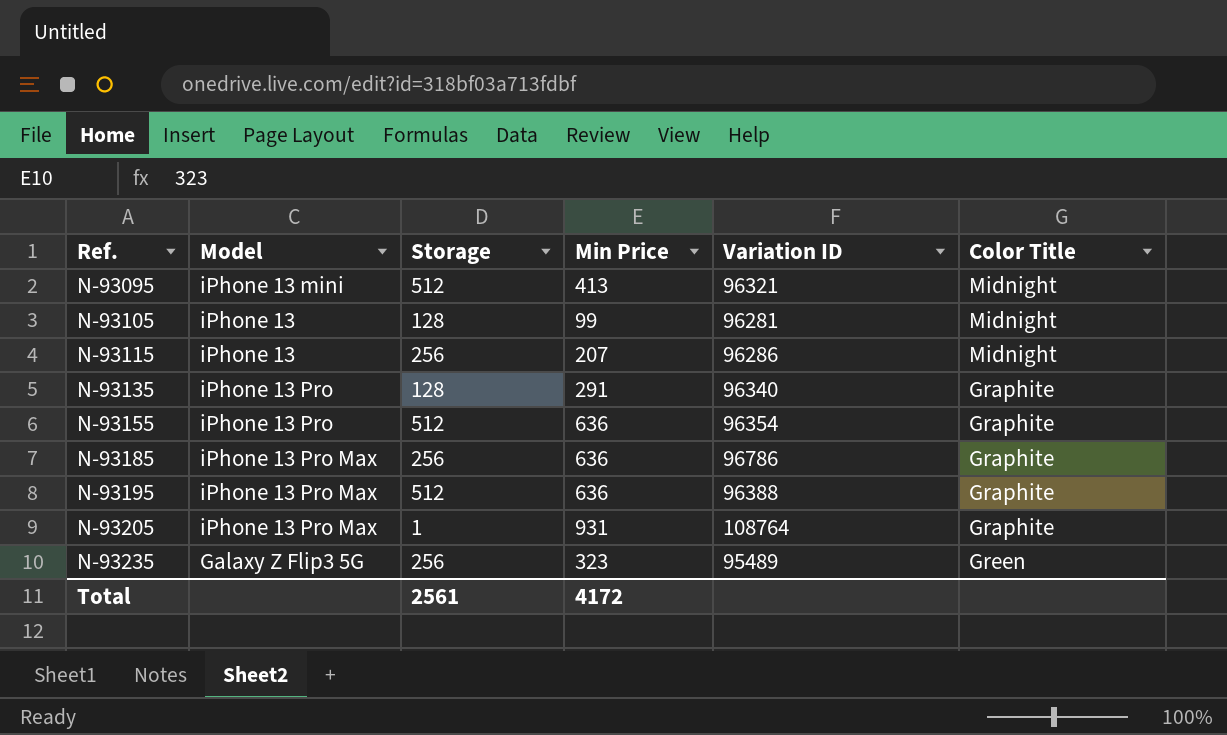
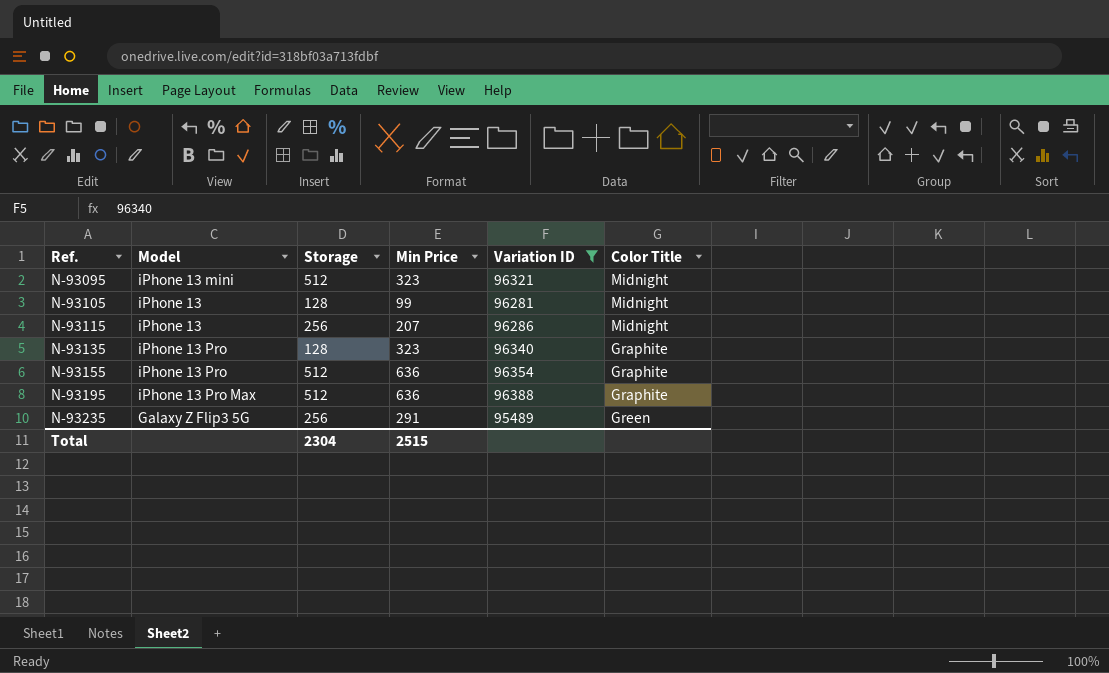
filter: none -> Variation ID <= 96388
N-93095 | Min Price: 413 -> 323
N-93135 | Min Price: 291 -> 323
N-93235 | Min Price: 323 -> 291
Total | Storage: 2561 -> 2304
Total | Min Price: 4172 -> 2515

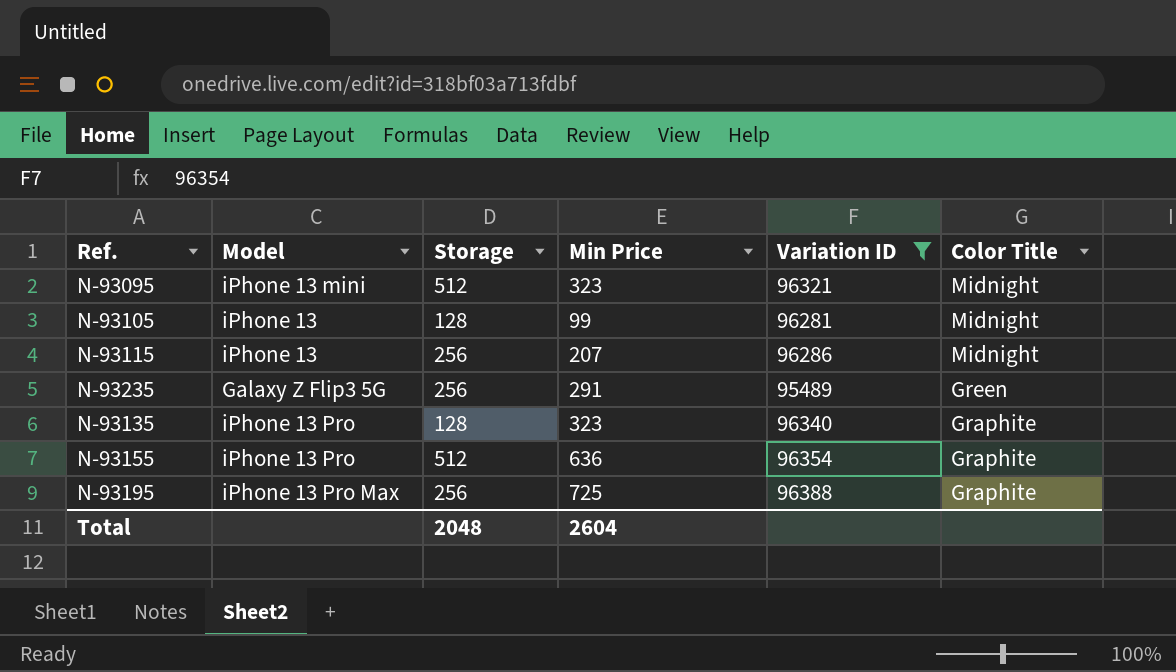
row order: Ref. ascending -> Color Title descending
N-93195 | Storage: 512 -> 256
N-93195 | Min Price: 636 -> 725
Total | Storage: 2304 -> 2048
Total | Min Price: 2515 -> 2604

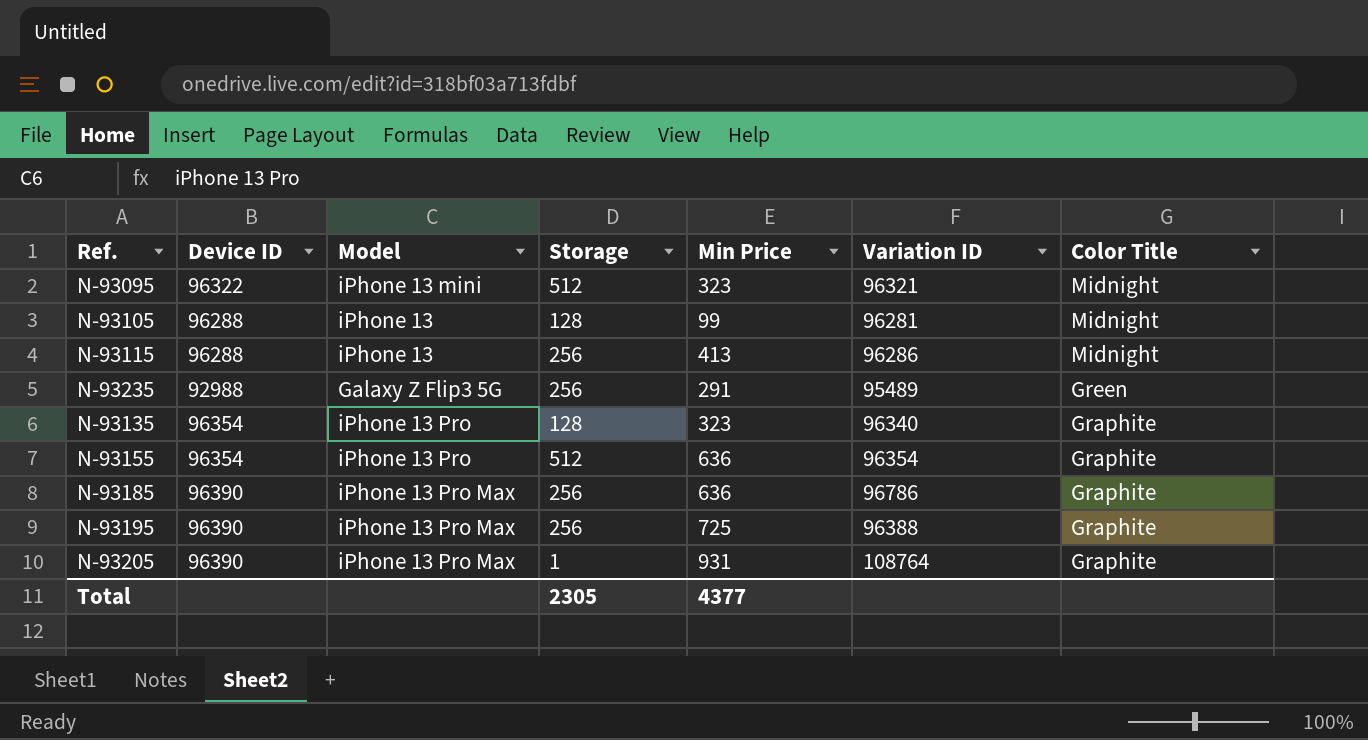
filter: Variation ID <= 96388 -> none
column Device ID | position: none -> 2
N-93115 | Min Price: 207 -> 413
Total | Storage: 2048 -> 2305
Total | Min Price: 2604 -> 4377

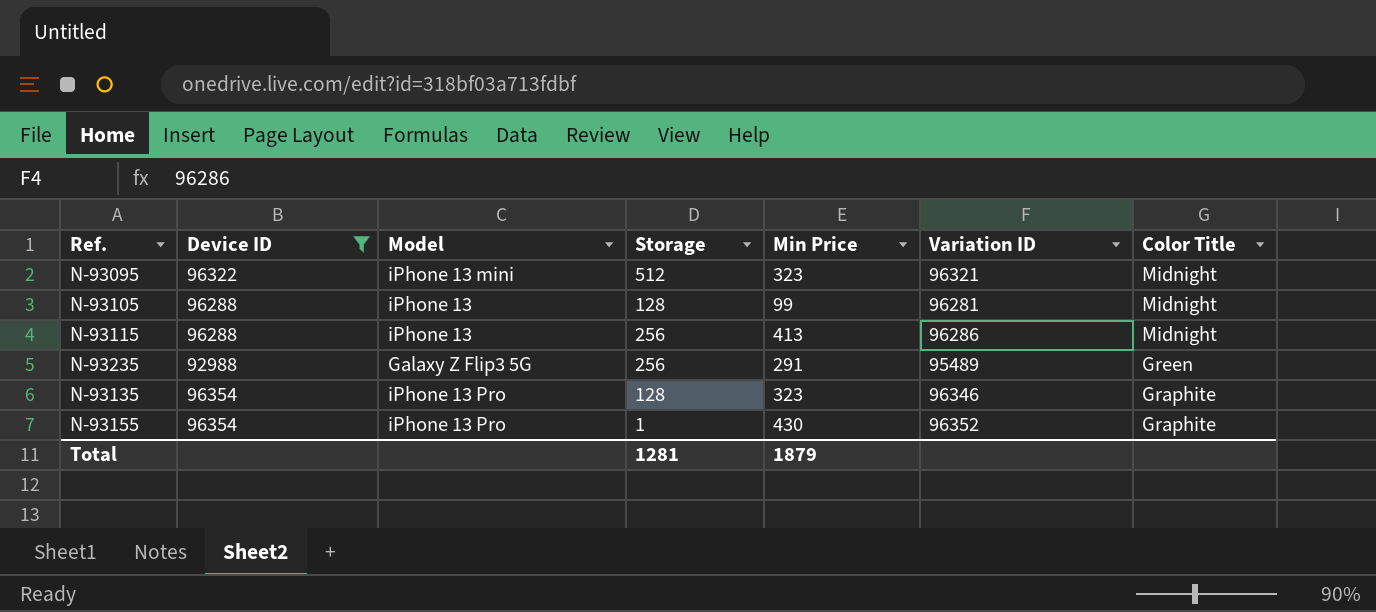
filter: none -> Device ID != 96390
N-93135 | Variation ID: 96340 -> 96346
N-93155 | Storage: 512 -> 1
N-93155 | Min Price: 636 -> 430
N-93155 | Variation ID: 96354 -> 96352
Total | Storage: 2305 -> 1281
Total | Min Price: 4377 -> 1879

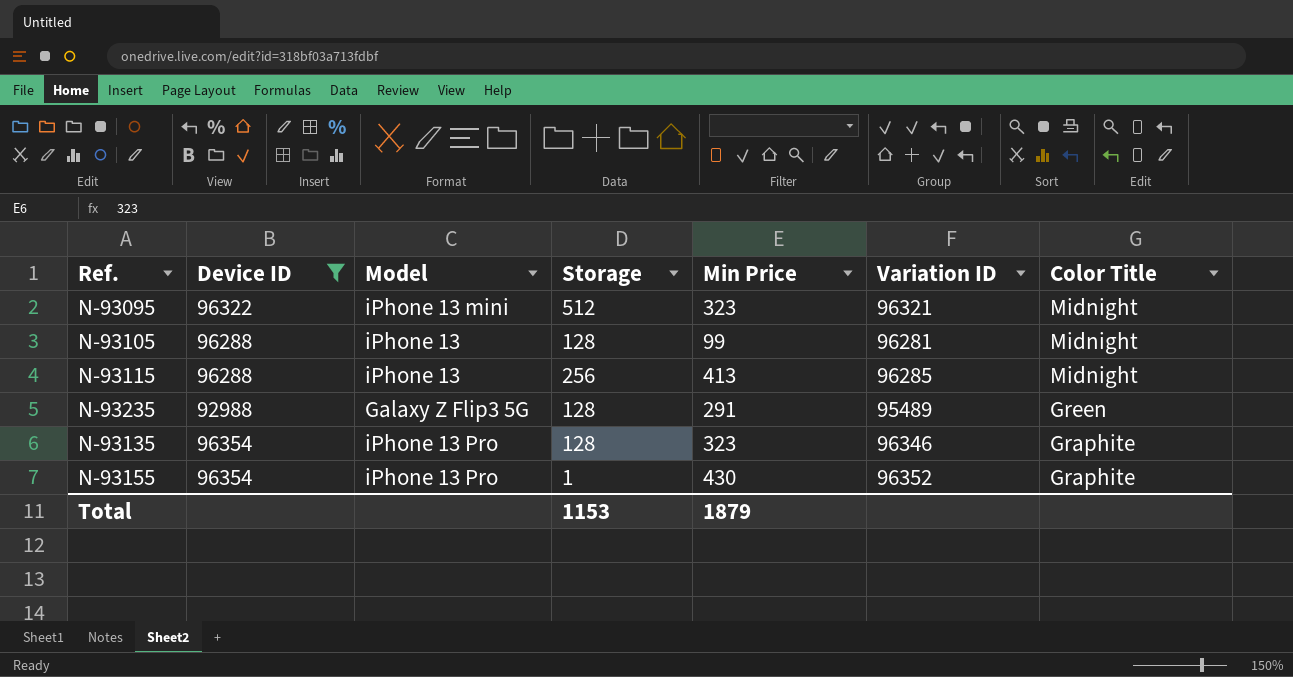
N-93115 | Variation ID: 96286 -> 96285
N-93235 | Storage: 256 -> 128
Total | Storage: 1281 -> 1153

